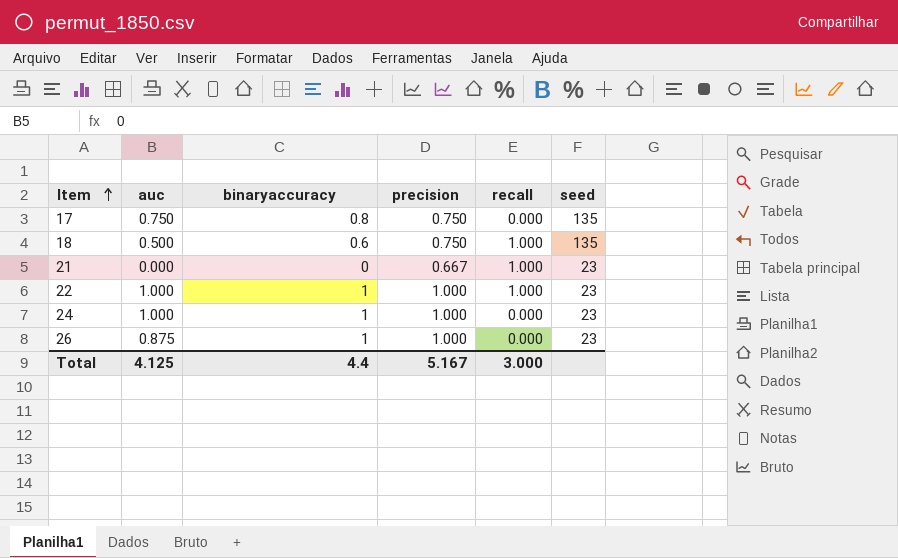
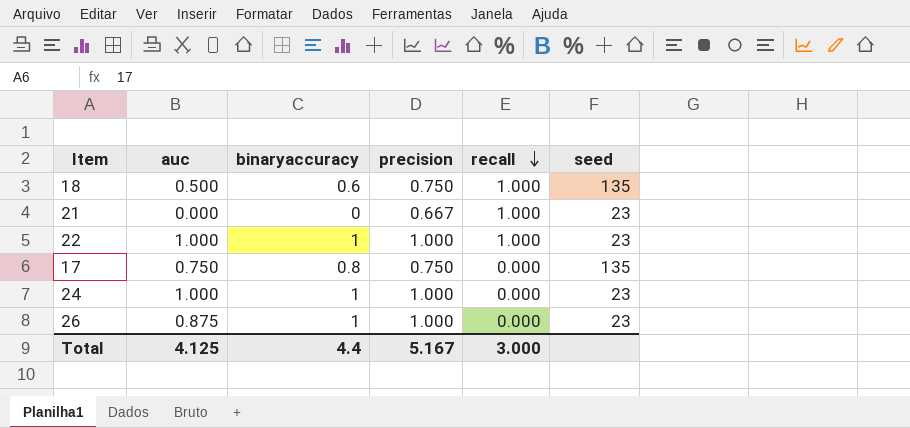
row order: Item ascending -> recall descending

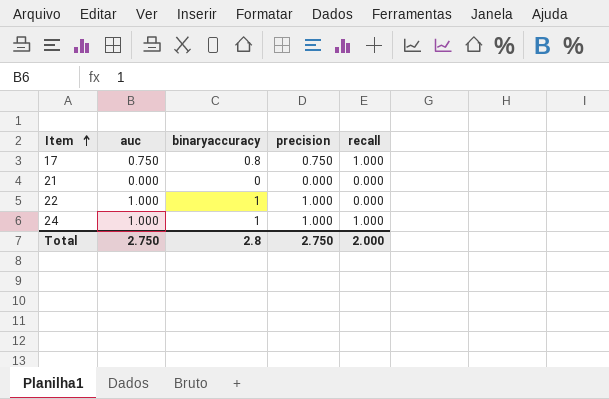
row order: recall descending -> Item ascending
column seed | position: 6 -> none
row 18: 0.500 | 0.6 | 0.750 | 1.000 | 135 -> none
row 26: 0.875 | 1 | 1.000 | 0.000 | 23 -> none
17 | recall: 0.000 -> 1.000
21 | precision: 0.667 -> 0.000
21 | recall: 1.000 -> 0.000
22 | recall: 1.000 -> 0.000
24 | recall: 0.000 -> 1.000
Total | auc: 4.125 -> 2.750
Total | binaryaccuracy: 4.4 -> 2.8
Total | precision: 5.167 -> 2.750
Total | recall: 3.000 -> 2.000

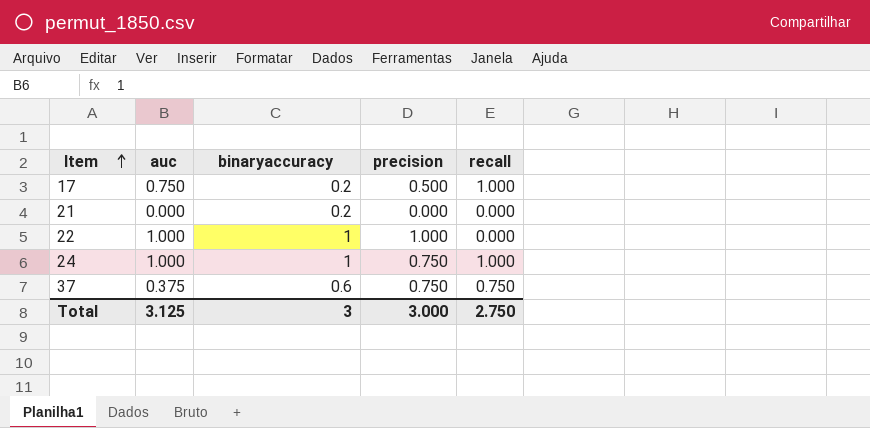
17 | binaryaccuracy: 0.8 -> 0.2
17 | precision: 0.750 -> 0.500
21 | binaryaccuracy: 0 -> 0.2
24 | precision: 1.000 -> 0.750
row 37: none -> 0.375 | 0.6 | 0.750 | 0.750
Total | auc: 2.750 -> 3.125
Total | binaryaccuracy: 2.8 -> 3
Total | precision: 2.750 -> 3.000
Total | recall: 2.000 -> 2.750

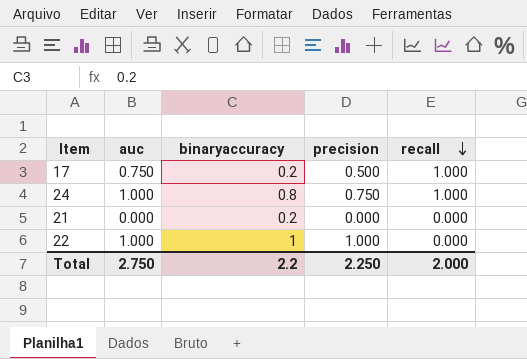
row order: Item ascending -> recall descending
row 37: 0.375 | 0.6 | 0.750 | 0.750 -> none
24 | binaryaccuracy: 1 -> 0.8
Total | auc: 3.125 -> 2.750
Total | binaryaccuracy: 3 -> 2.2
Total | precision: 3.000 -> 2.250
Total | recall: 2.750 -> 2.000

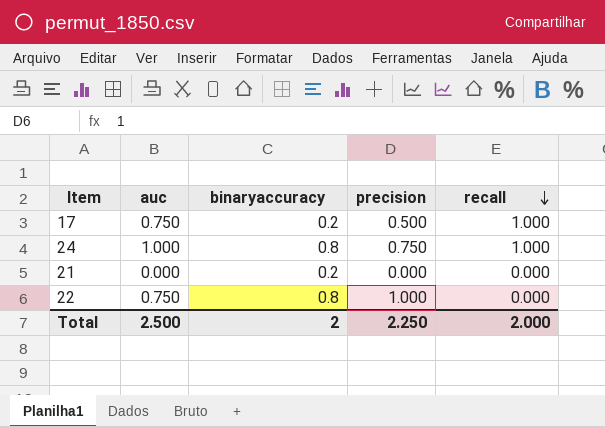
22 | auc: 1.000 -> 0.750
22 | binaryaccuracy: 1 -> 0.8
Total | auc: 2.750 -> 2.500
Total | binaryaccuracy: 2.2 -> 2

